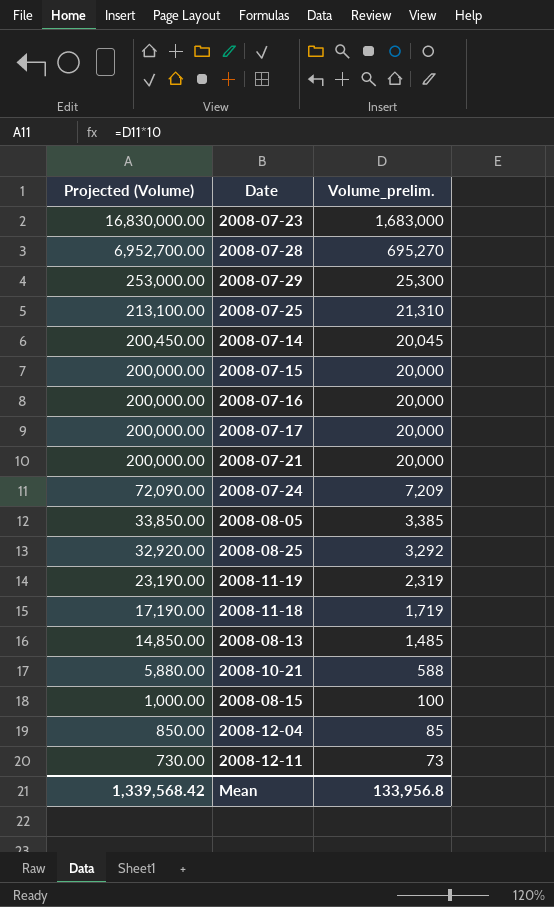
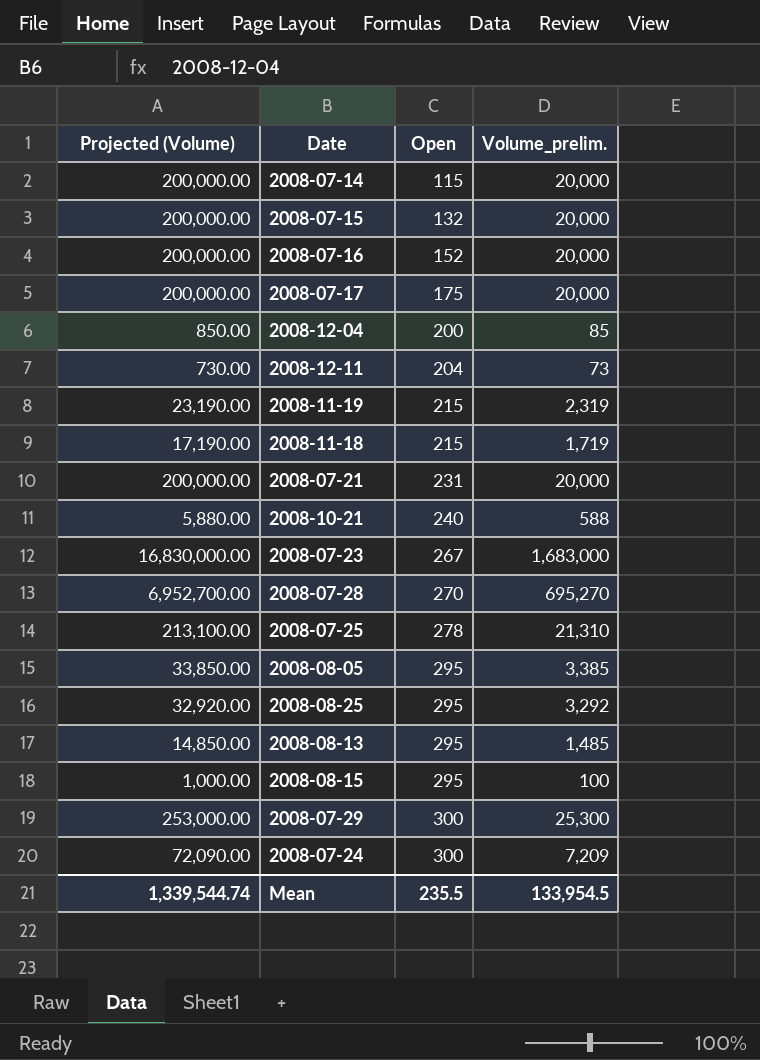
row order: Projected (Volume) descending -> Open ascending
column Open | position: none -> 3
2008-07-14 | Projected (Volume): 200,450.00 -> 200,000.00
2008-07-14 | Volume_prelim.: 20,045 -> 20,000
Mean | Projected (Volume): 1,339,568.42 -> 1,339,544.74
Mean | Volume_prelim.: 133,956.8 -> 133,954.5

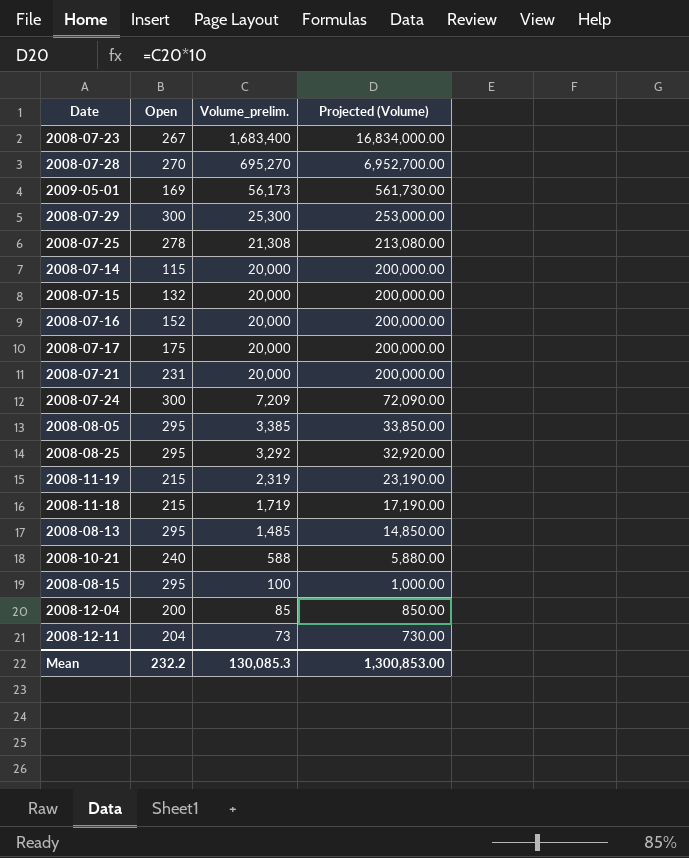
row order: Open ascending -> Volume_prelim. descending
column Projected (Volume) | position: 1 -> 4
2008-07-23 | Volume_prelim.: 1,683,000 -> 1,683,400
2008-07-23 | Projected (Volume): 16,830,000.00 -> 16,834,000.00
row 2009-05-01: none -> 169 | 56,173 | 561,730.00
2008-07-25 | Volume_prelim.: 21,310 -> 21,308
2008-07-25 | Projected (Volume): 213,100.00 -> 213,080.00
Mean | Open: 235.5 -> 232.2
Mean | Volume_prelim.: 133,954.5 -> 130,085.3
Mean | Projected (Volume): 1,339,544.74 -> 1,300,853.00

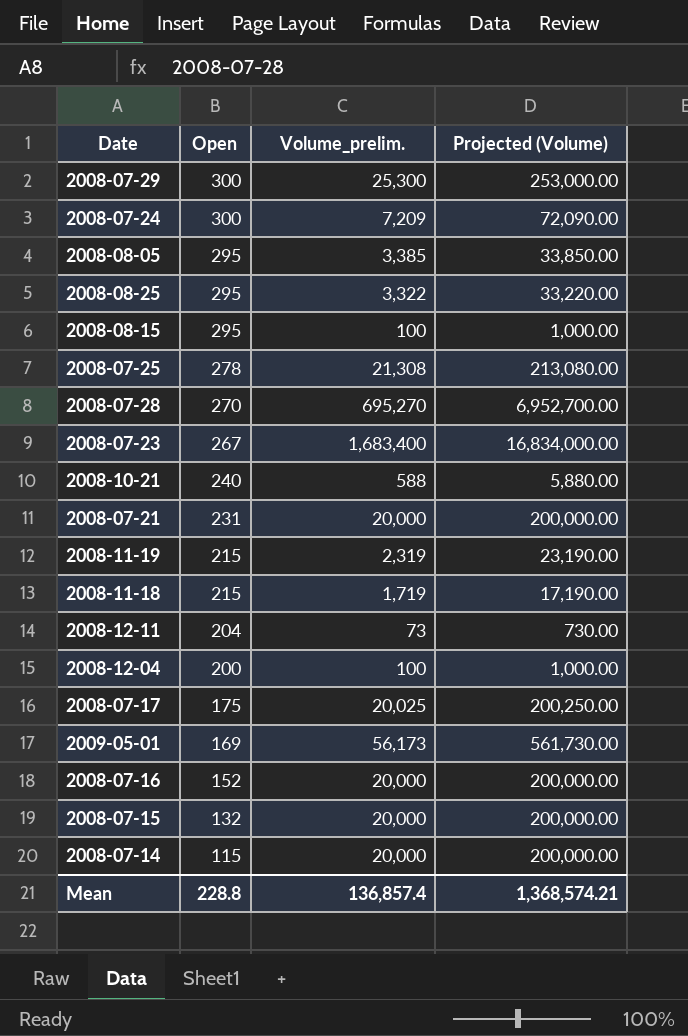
row order: Volume_prelim. descending -> Open descending
row 2008-08-13: 295 | 1,485 | 14,850.00 -> none
2008-08-25 | Volume_prelim.: 3,292 -> 3,322
2008-08-25 | Projected (Volume): 32,920.00 -> 33,220.00
2008-12-04 | Volume_prelim.: 85 -> 100
2008-12-04 | Projected (Volume): 850.00 -> 1,000.00
2008-07-17 | Volume_prelim.: 20,000 -> 20,025
2008-07-17 | Projected (Volume): 200,000.00 -> 200,250.00
Mean | Open: 232.2 -> 228.8
Mean | Volume_prelim.: 130,085.3 -> 136,857.4
Mean | Projected (Volume): 1,300,853.00 -> 1,368,574.21

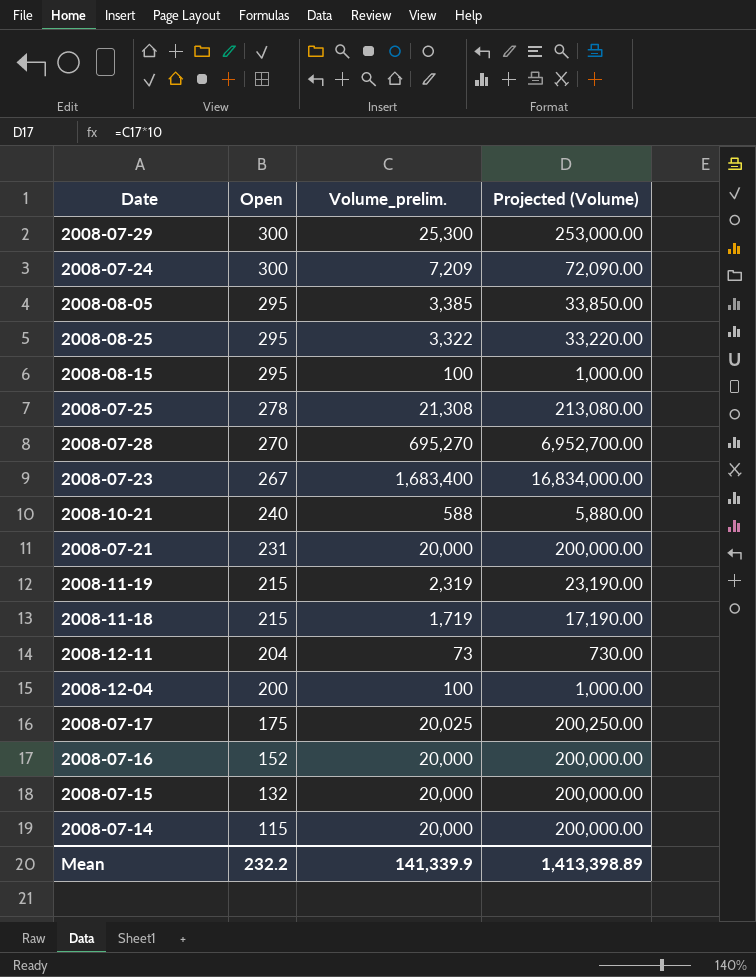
row 2009-05-01: 169 | 56,173 | 561,730.00 -> none
Mean | Open: 228.8 -> 232.2
Mean | Volume_prelim.: 136,857.4 -> 141,339.9
Mean | Projected (Volume): 1,368,574.21 -> 1,413,398.89

